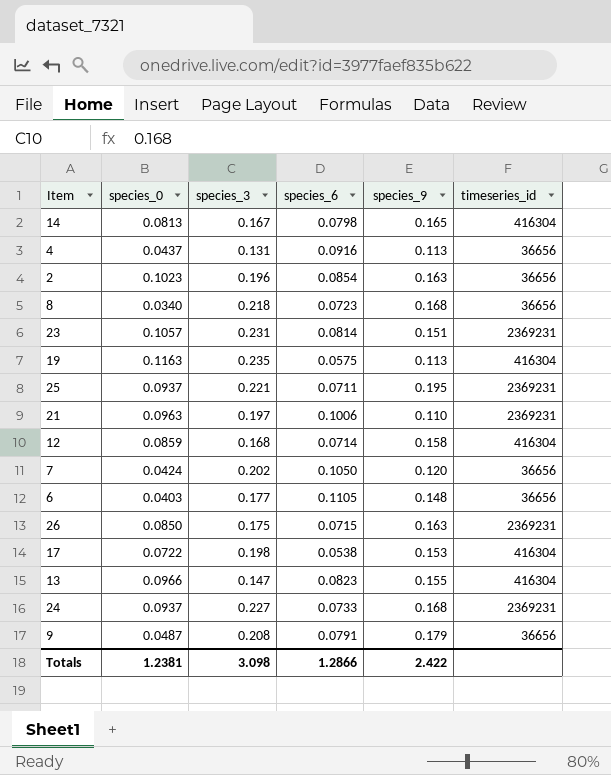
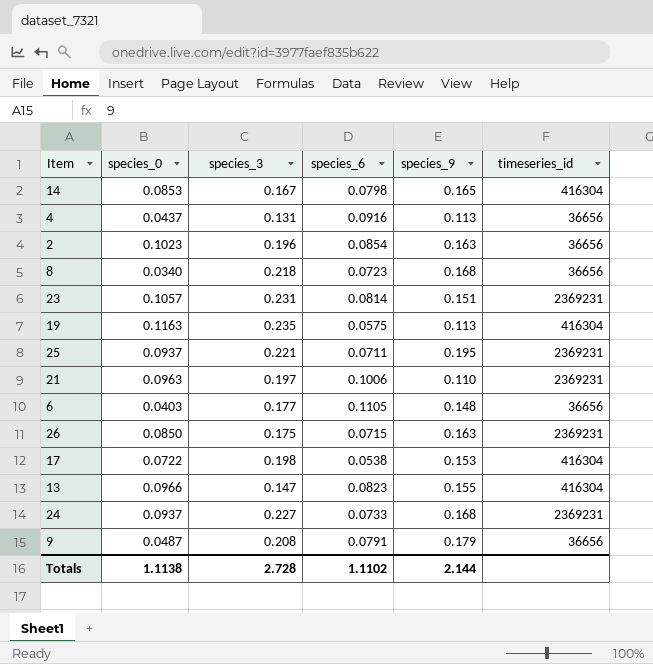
row 12: 0.0859 | 0.168 | 0.0714 | 0.158 | 416304 -> none
row 7: 0.0424 | 0.202 | 0.1050 | 0.120 | 36656 -> none
14 | species_0: 0.0813 -> 0.0853
Totals | species_0: 1.2381 -> 1.1138
Totals | species_3: 3.098 -> 2.728
Totals | species_6: 1.2866 -> 1.1102
Totals | species_9: 2.422 -> 2.144

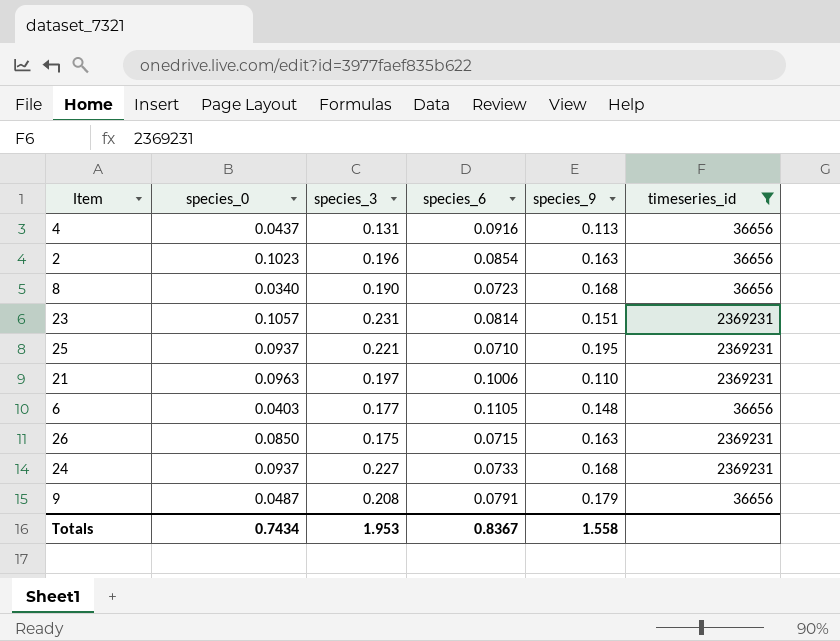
filter: none -> timeseries_id != 416304
8 | species_3: 0.218 -> 0.190
25 | species_6: 0.0711 -> 0.0710
Totals | species_0: 1.1138 -> 0.7434
Totals | species_3: 2.728 -> 1.953
Totals | species_6: 1.1102 -> 0.8367
Totals | species_9: 2.144 -> 1.558

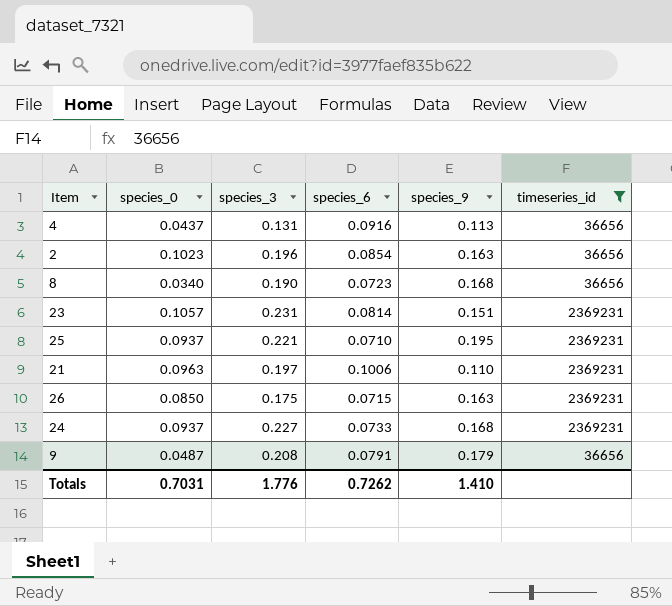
row 6: 0.0403 | 0.177 | 0.1105 | 0.148 | 36656 -> none
Totals | species_0: 0.7434 -> 0.7031
Totals | species_3: 1.953 -> 1.776
Totals | species_6: 0.8367 -> 0.7262
Totals | species_9: 1.558 -> 1.410

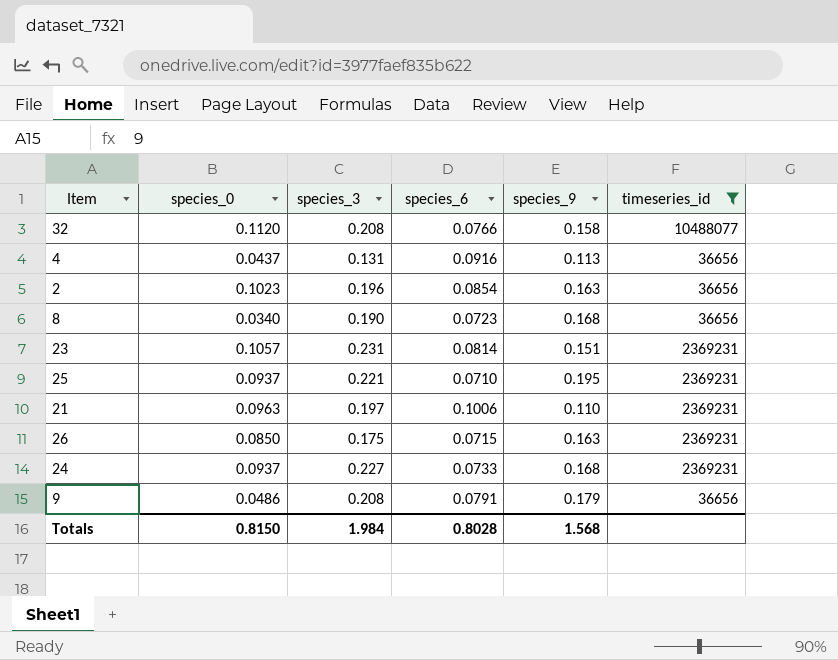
row 32: none -> 0.1120 | 0.208 | 0.0766 | 0.158 | 10488077
9 | species_0: 0.0487 -> 0.0486
Totals | species_0: 0.7031 -> 0.8150
Totals | species_3: 1.776 -> 1.984
Totals | species_6: 0.7262 -> 0.8028
Totals | species_9: 1.410 -> 1.568

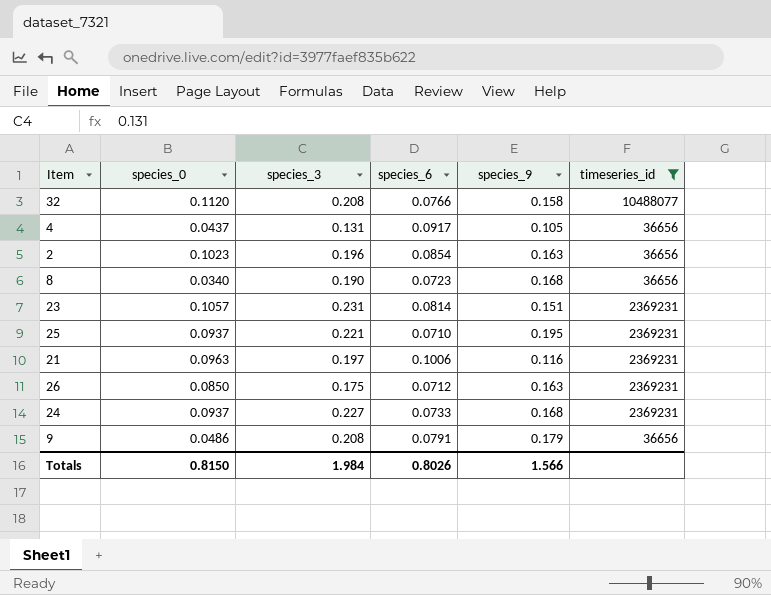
4 | species_6: 0.0916 -> 0.0917
4 | species_9: 0.113 -> 0.105
21 | species_9: 0.110 -> 0.116
26 | species_6: 0.0715 -> 0.0712
Totals | species_6: 0.8028 -> 0.8026
Totals | species_9: 1.568 -> 1.566

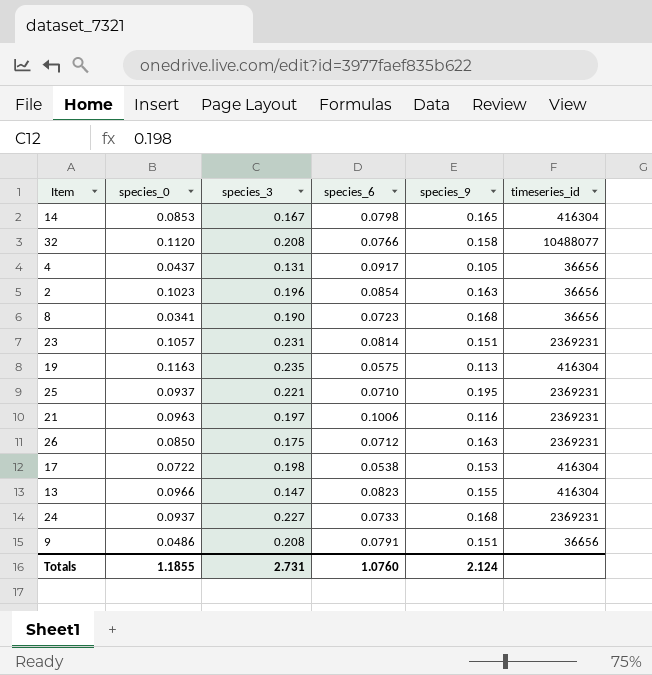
filter: timeseries_id != 416304 -> none
8 | species_0: 0.0340 -> 0.0341
9 | species_9: 0.179 -> 0.151
Totals | species_0: 0.8150 -> 1.1855
Totals | species_3: 1.984 -> 2.731
Totals | species_6: 0.8026 -> 1.0760
Totals | species_9: 1.566 -> 2.124

